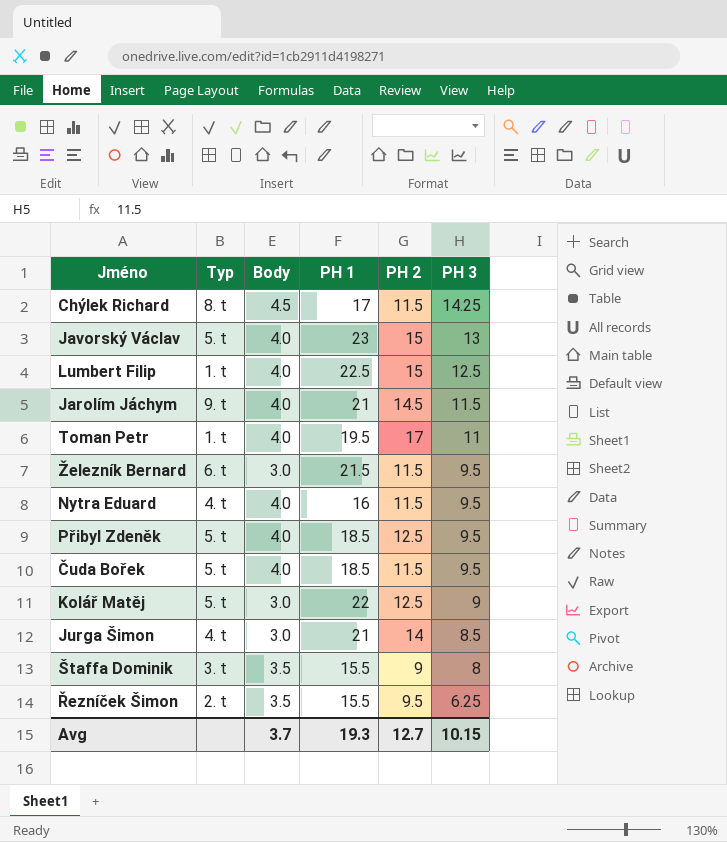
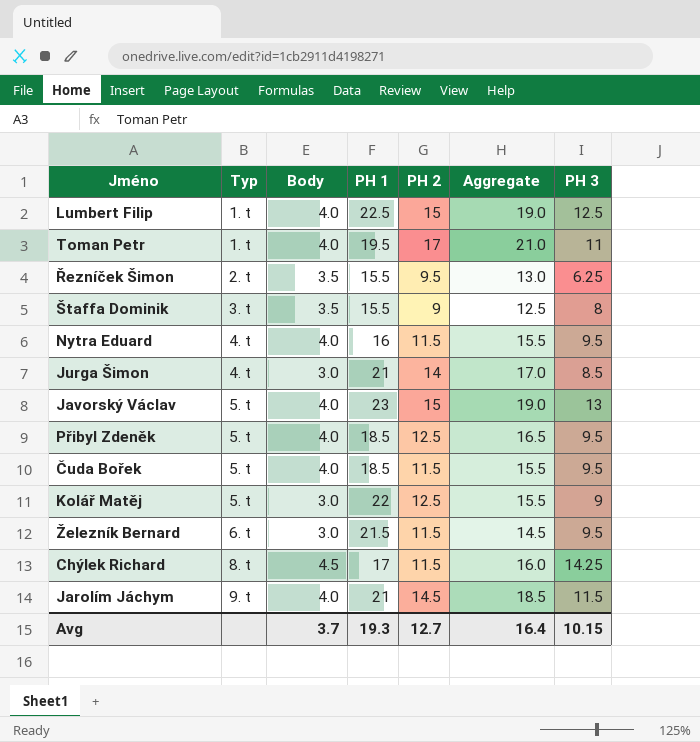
row order: PH 3 descending -> Typ ascending
column Aggregate | formula: none -> [Body] + [PH 2]

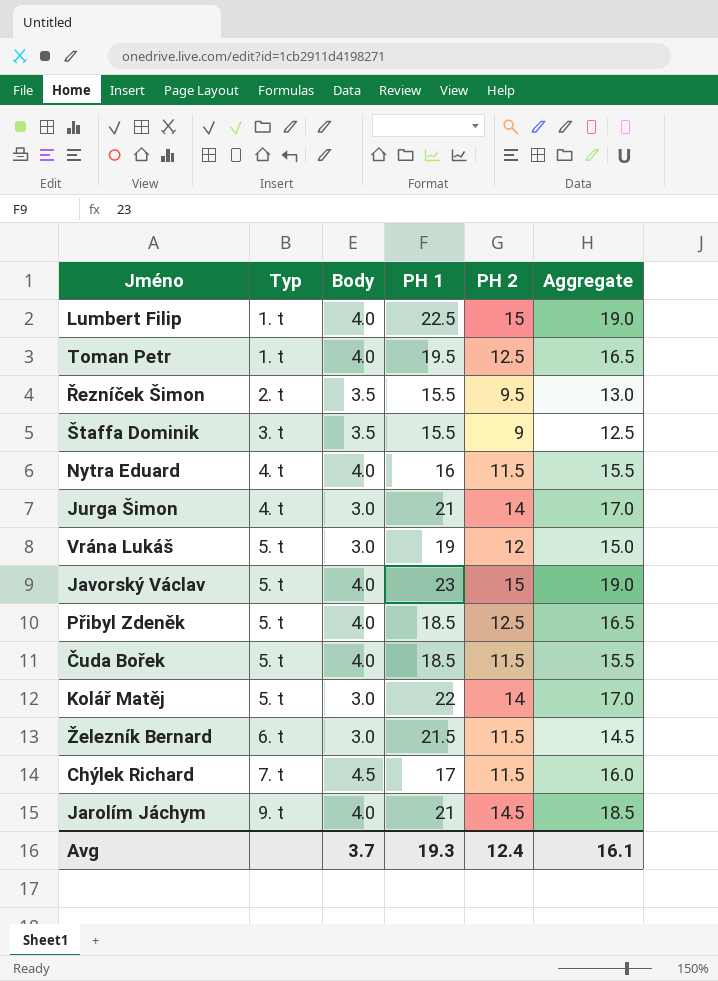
column PH 3 | position: 7 -> none
Toman Petr | PH 2: 17 -> 12.5
Toman Petr | Aggregate: 21.0 -> 16.5
row Vrána Lukáš: none -> 5. t | 3.0 | 19 | 12 | 15.0
Kolář Matěj | PH 2: 12.5 -> 14
Kolář Matěj | Aggregate: 15.5 -> 17.0
Chýlek Richard | Typ: 8. t -> 7. t
Avg | PH 2: 12.7 -> 12.4
Avg | Aggregate: 16.4 -> 16.1

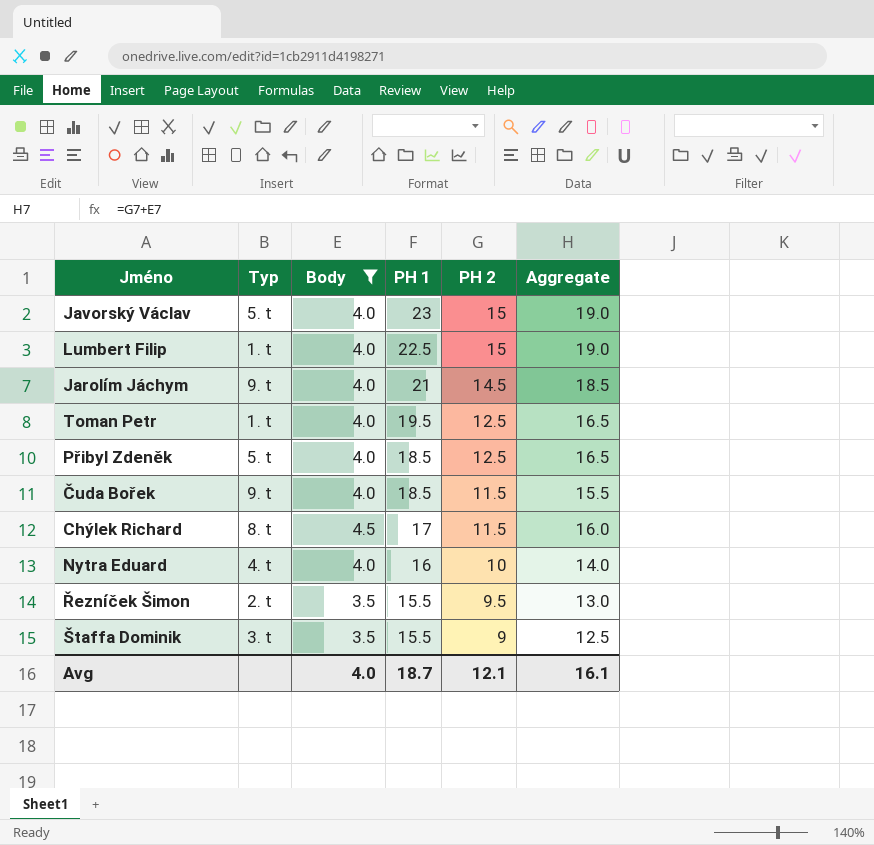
filter: none -> Body != 3.0
row order: Typ ascending -> PH 1 descending
Čuda Bořek | Typ: 5. t -> 9. t
Chýlek Richard | Typ: 7. t -> 8. t
Nytra Eduard | PH 2: 11.5 -> 10
Nytra Eduard | Aggregate: 15.5 -> 14.0
Avg | Body: 3.7 -> 4.0
Avg | PH 1: 19.3 -> 18.7
Avg | PH 2: 12.4 -> 12.1

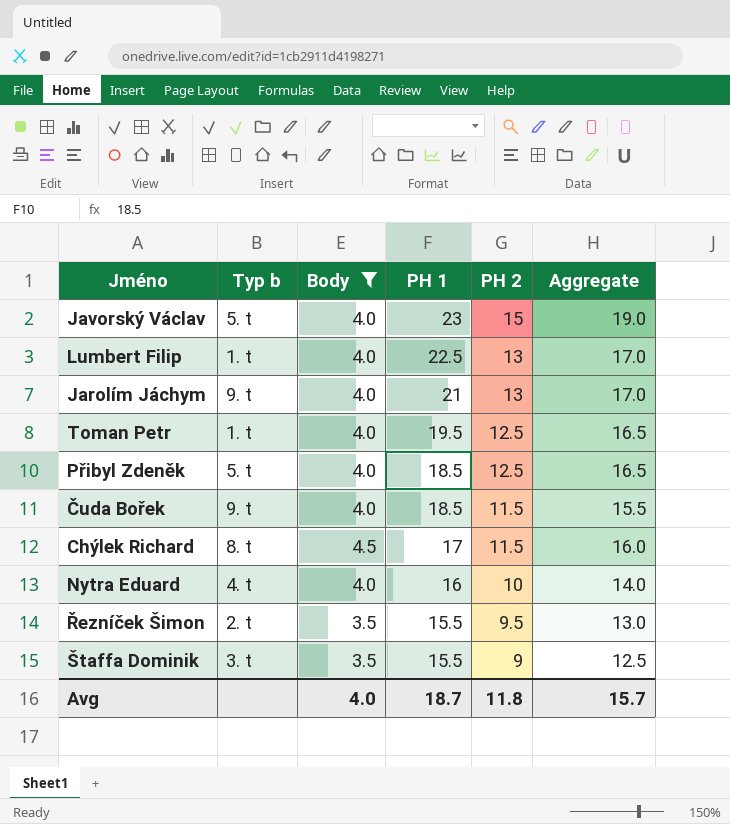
column name: Typ -> Typ b
Lumbert Filip | PH 2: 15 -> 13
Lumbert Filip | Aggregate: 19.0 -> 17.0
Jarolím Jáchym | PH 2: 14.5 -> 13
Jarolím Jáchym | Aggregate: 18.5 -> 17.0
Avg | PH 2: 12.1 -> 11.8
Avg | Aggregate: 16.1 -> 15.7

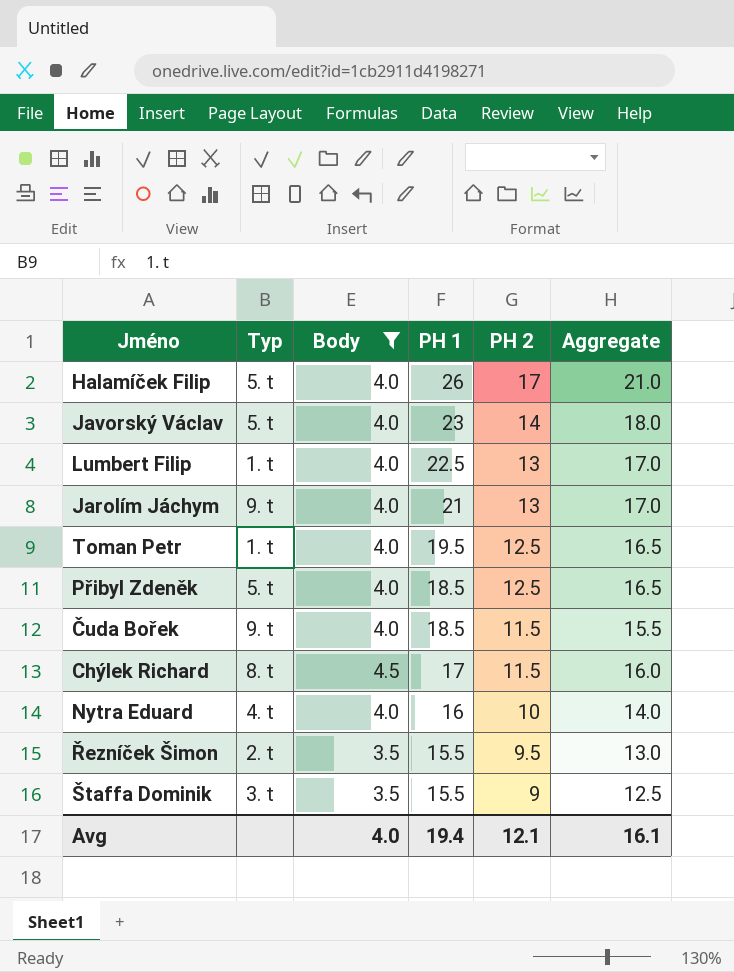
column name: Typ b -> Typ
row Halamíček Filip: none -> 5. t | 4.0 | 26 | 17 | 21.0
Javorský Václav | PH 2: 15 -> 14
Javorský Václav | Aggregate: 19.0 -> 18.0
Avg | PH 1: 18.7 -> 19.4
Avg | PH 2: 11.8 -> 12.1
Avg | Aggregate: 15.7 -> 16.1

